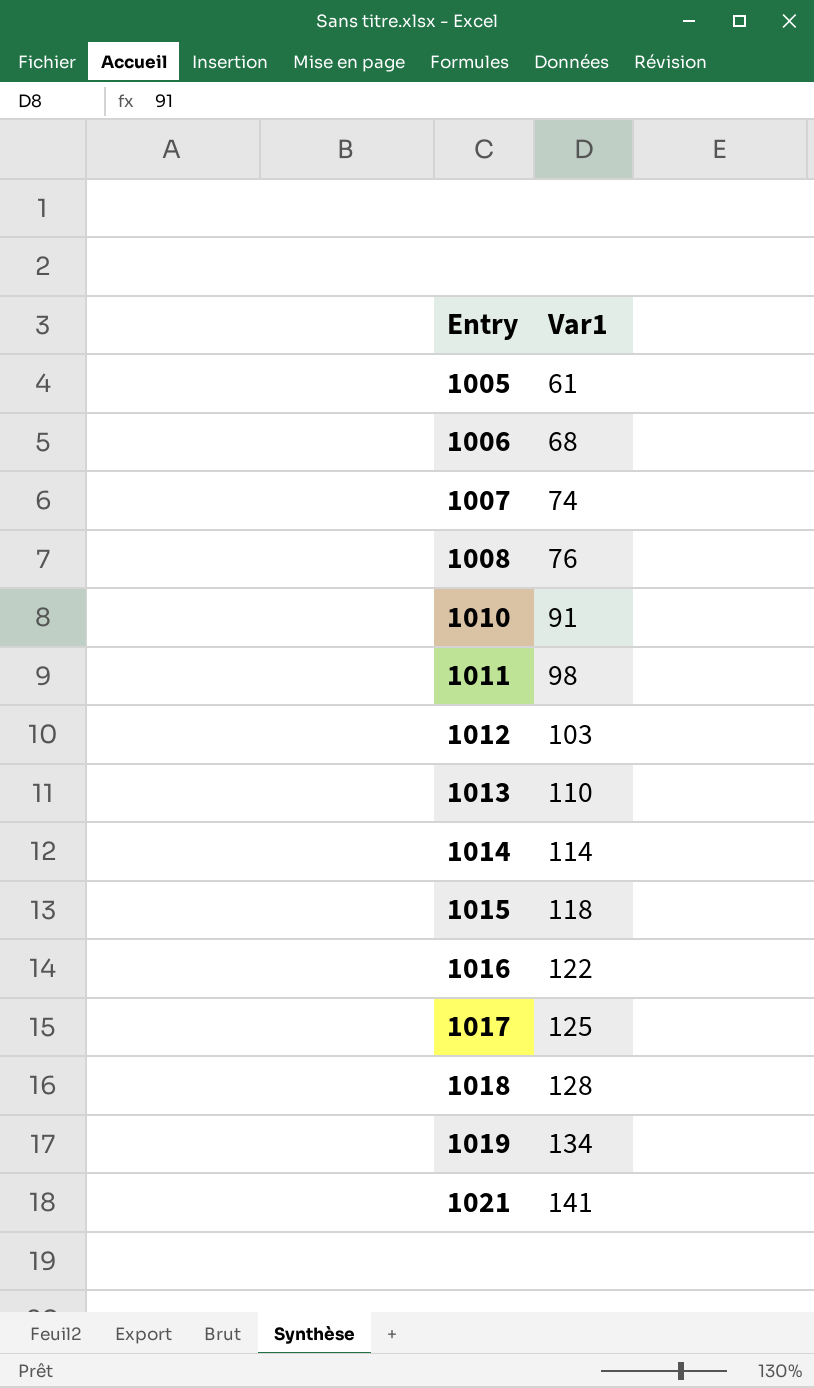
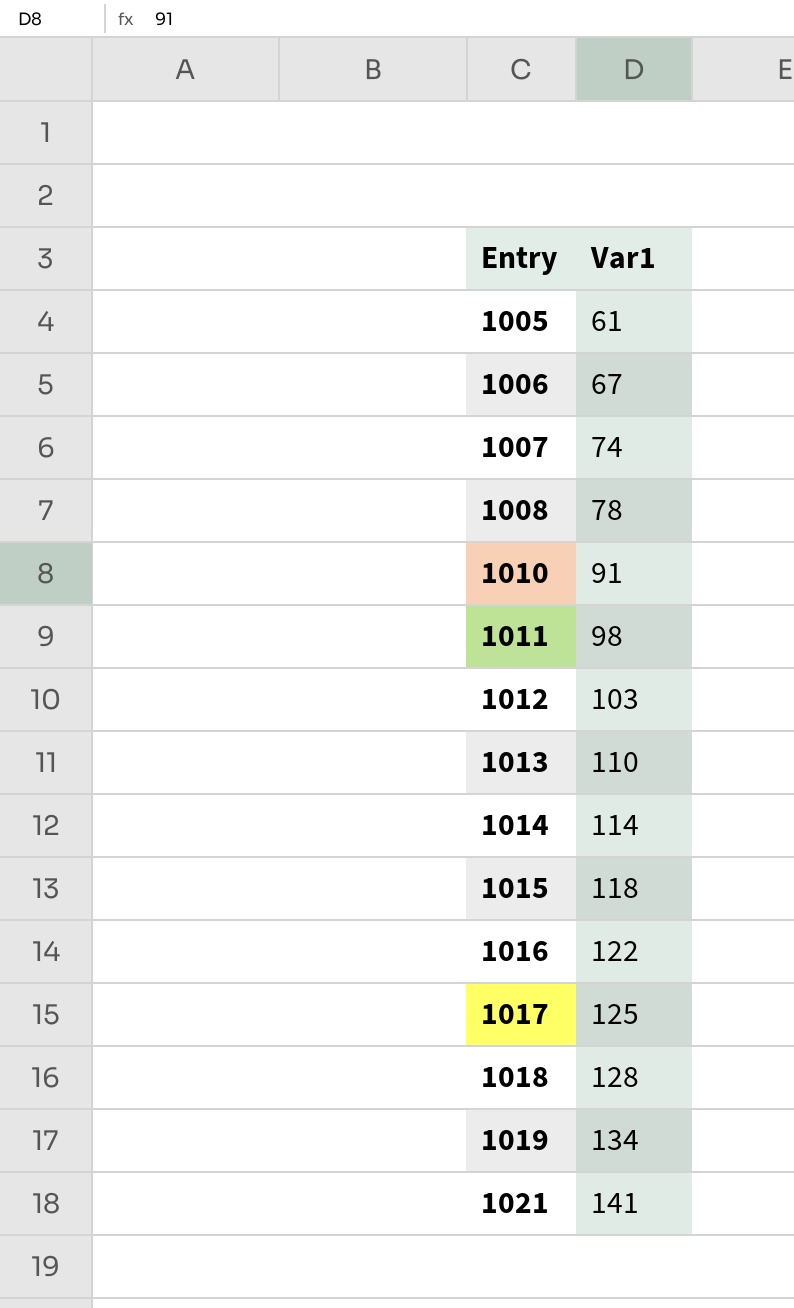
1006 | Var1: 68 -> 67
1008 | Var1: 76 -> 78

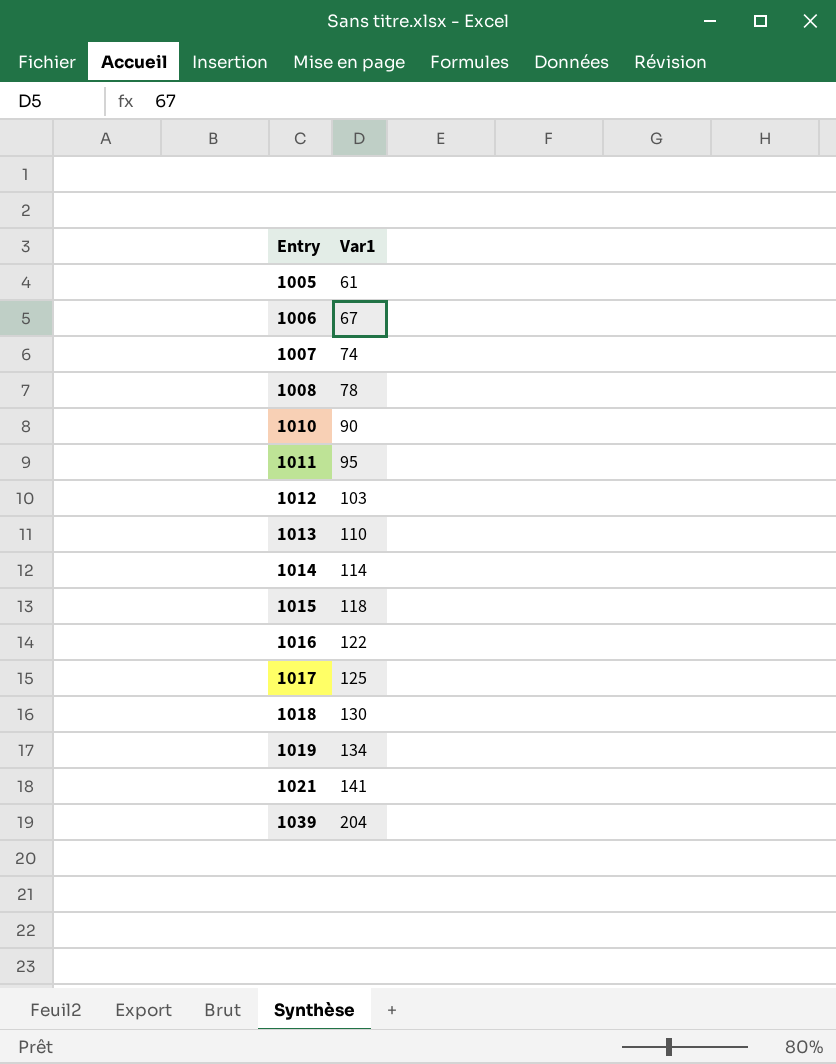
1010 | Var1: 91 -> 90
1011 | Var1: 98 -> 95
1018 | Var1: 128 -> 130
row 1039: none -> 204

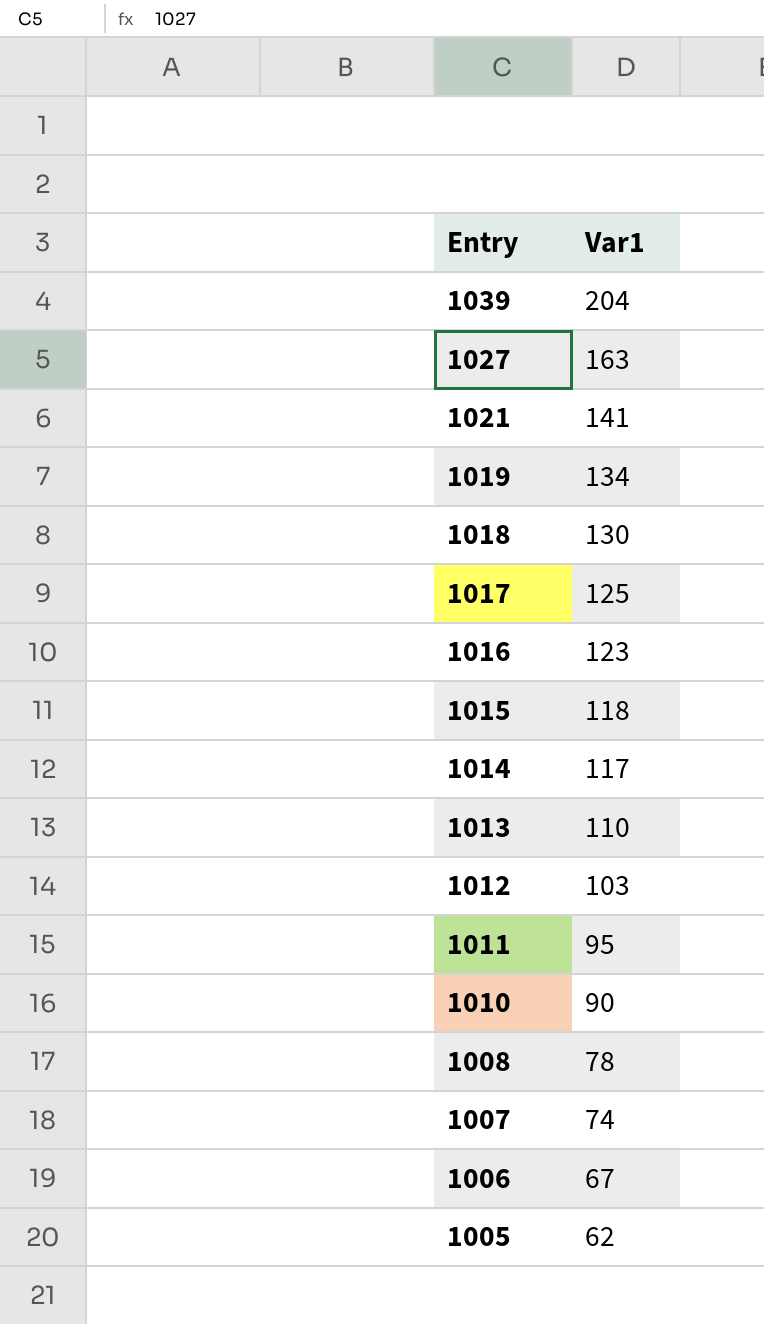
row order: Entry ascending -> Entry descending
row 1027: none -> 163
1016 | Var1: 122 -> 123
1014 | Var1: 114 -> 117
1005 | Var1: 61 -> 62

